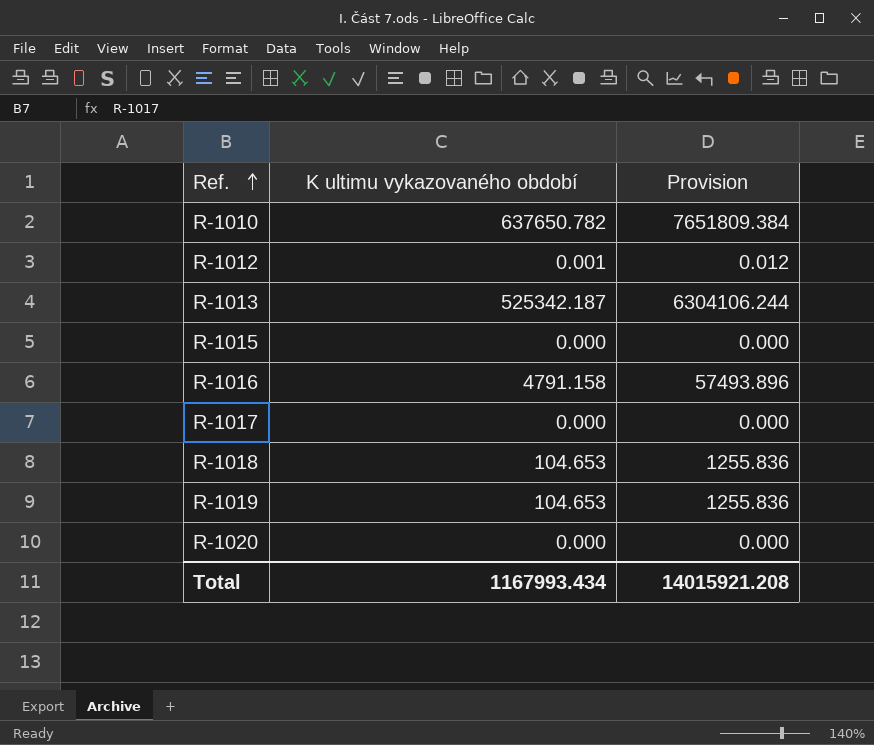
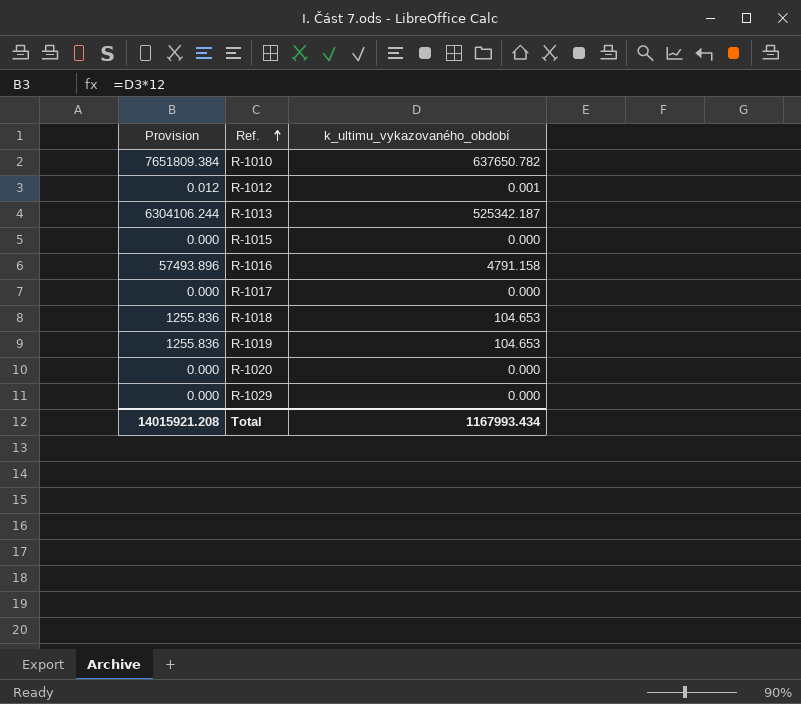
column Provision | position: 3 -> 1
column name: K ultimu vykazovaného období -> k_ultimu_vykazovaného_období
row R-1029: none -> 0.000 | 0.000

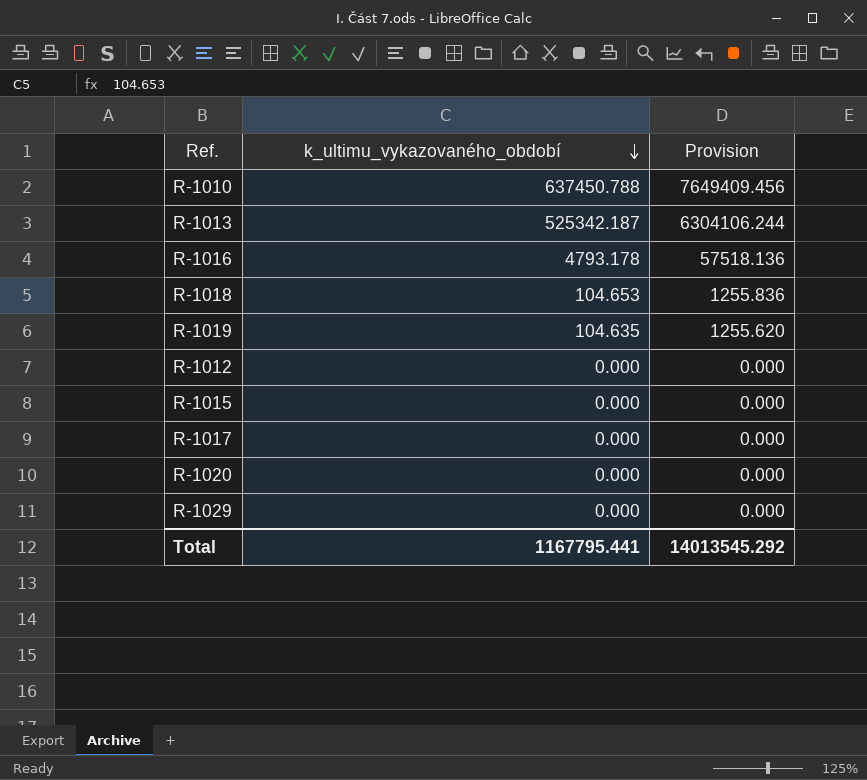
row order: Ref. ascending -> k_ultimu_vykazovaného_období descending
column Provision | position: 1 -> 3
R-1010 | k_ultimu_vykazovaného_období: 637650.782 -> 637450.788
R-1010 | Provision: 7651809.384 -> 7649409.456
R-1016 | k_ultimu_vykazovaného_období: 4791.158 -> 4793.178
R-1016 | Provision: 57493.896 -> 57518.136
R-1019 | k_ultimu_vykazovaného_období: 104.653 -> 104.635
R-1019 | Provision: 1255.836 -> 1255.620
R-1012 | k_ultimu_vykazovaného_období: 0.001 -> 0.000
R-1012 | Provision: 0.012 -> 0.000
Total | k_ultimu_vykazovaného_období: 1167993.434 -> 1167795.441
Total | Provision: 14015921.208 -> 14013545.292

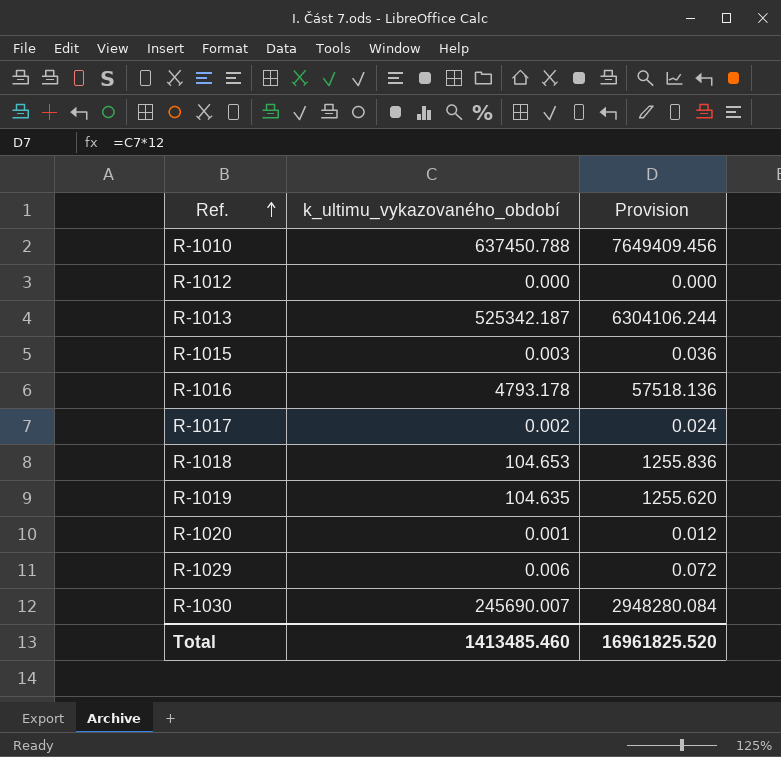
row order: k_ultimu_vykazovaného_období descending -> Ref. ascending
R-1015 | k_ultimu_vykazovaného_období: 0.000 -> 0.003
R-1015 | Provision: 0.000 -> 0.036
R-1017 | k_ultimu_vykazovaného_období: 0.000 -> 0.002
R-1017 | Provision: 0.000 -> 0.024
R-1020 | k_ultimu_vykazovaného_období: 0.000 -> 0.001
R-1020 | Provision: 0.000 -> 0.012
R-1029 | k_ultimu_vykazovaného_období: 0.000 -> 0.006
R-1029 | Provision: 0.000 -> 0.072
row R-1030: none -> 245690.007 | 2948280.084
Total | k_ultimu_vykazovaného_období: 1167795.441 -> 1413485.460
Total | Provision: 14013545.292 -> 16961825.520

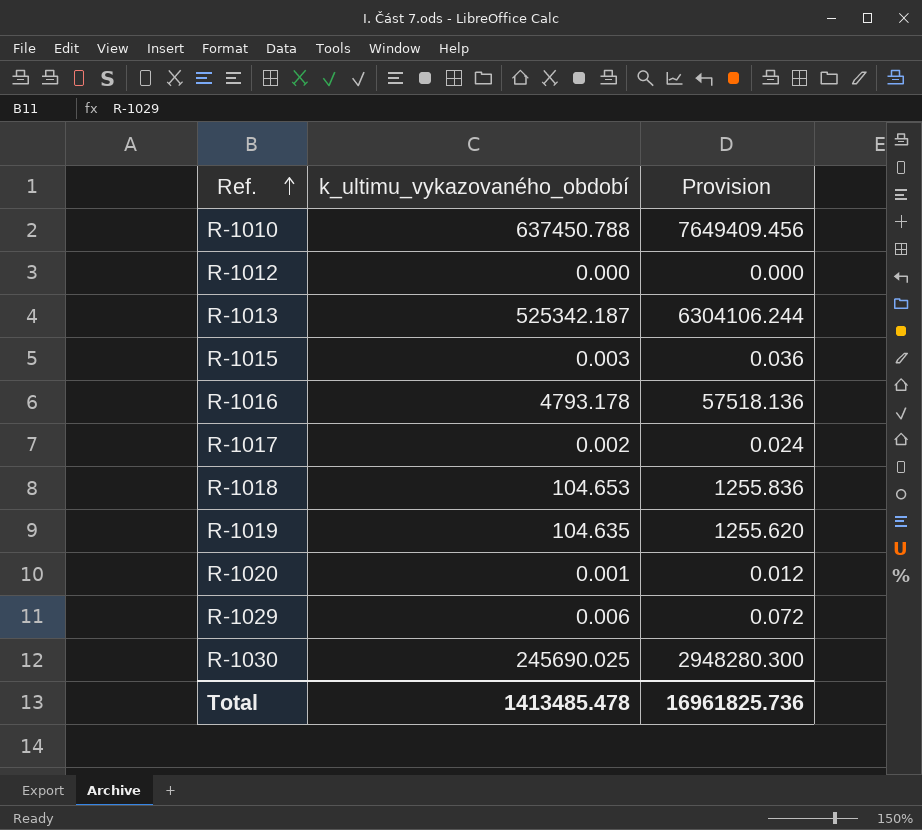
R-1030 | k_ultimu_vykazovaného_období: 245690.007 -> 245690.025
R-1030 | Provision: 2948280.084 -> 2948280.300
Total | k_ultimu_vykazovaného_období: 1413485.460 -> 1413485.478
Total | Provision: 16961825.520 -> 16961825.736

